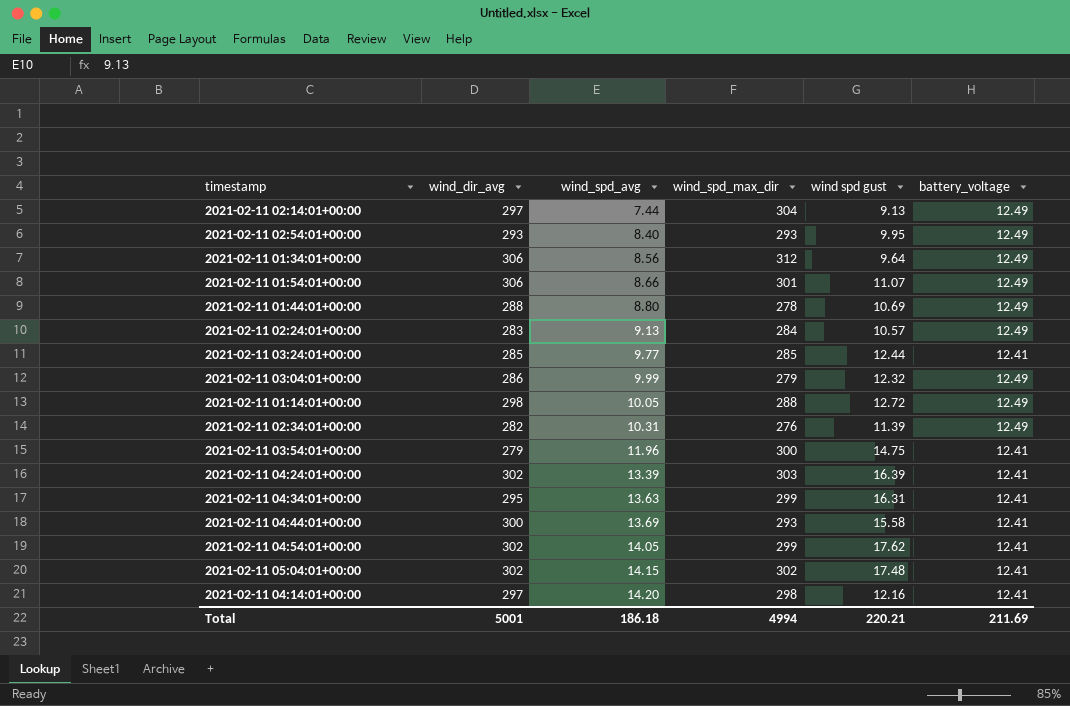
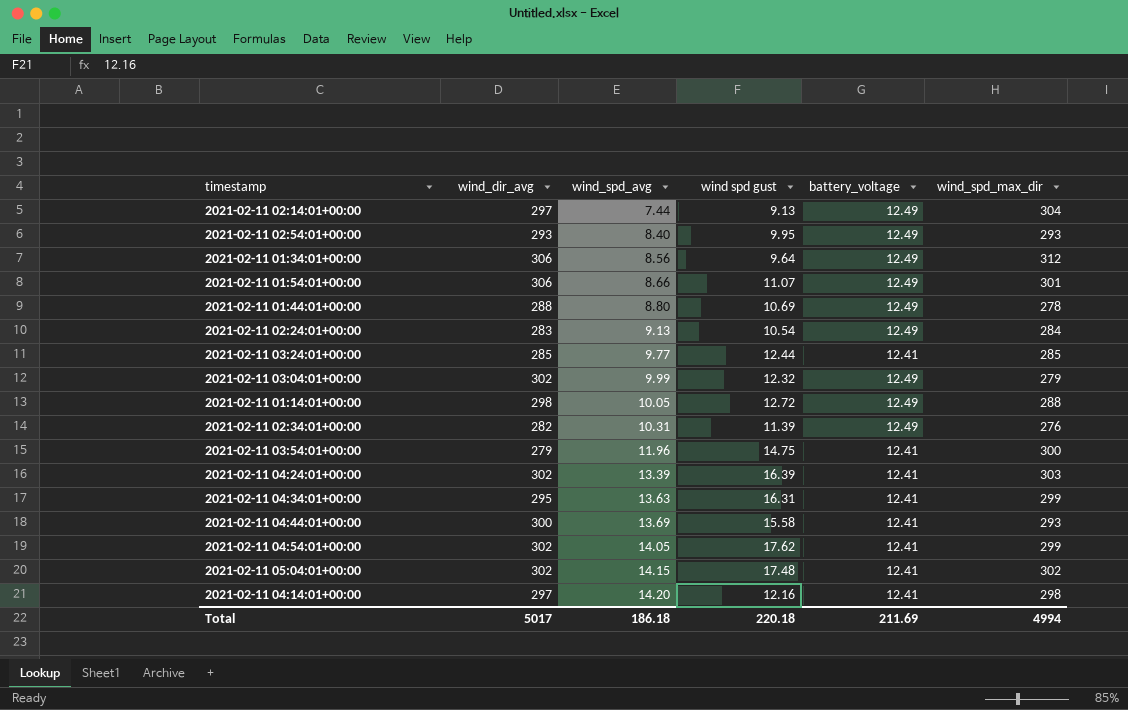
column wind_spd_max_dir | position: 4 -> 6
2021-02-11 02:24:01+00:00 | wind spd gust: 10.57 -> 10.54
2021-02-11 03:04:01+00:00 | wind_dir_avg: 286 -> 302
Total | wind_dir_avg: 5001 -> 5017
Total | wind spd gust: 220.21 -> 220.18

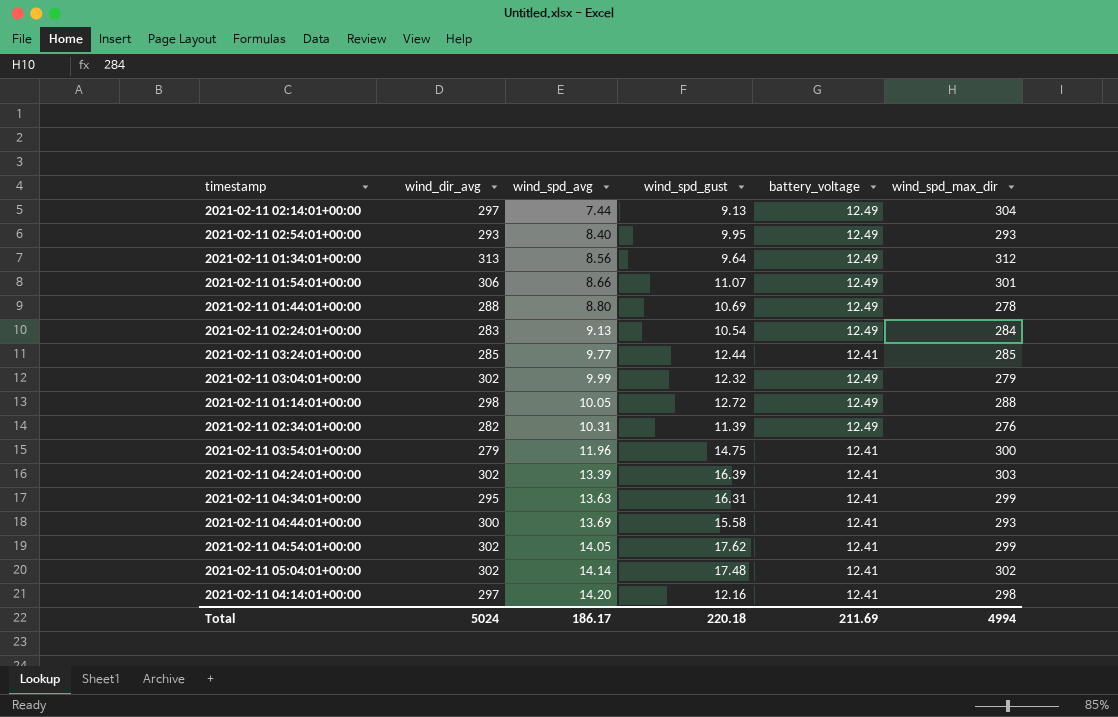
column name: wind spd gust -> wind_spd_gust
2021-02-11 01:34:01+00:00 | wind_dir_avg: 306 -> 313
2021-02-11 05:04:01+00:00 | wind_spd_avg: 14.15 -> 14.14
Total | wind_dir_avg: 5017 -> 5024
Total | wind_spd_avg: 186.18 -> 186.17

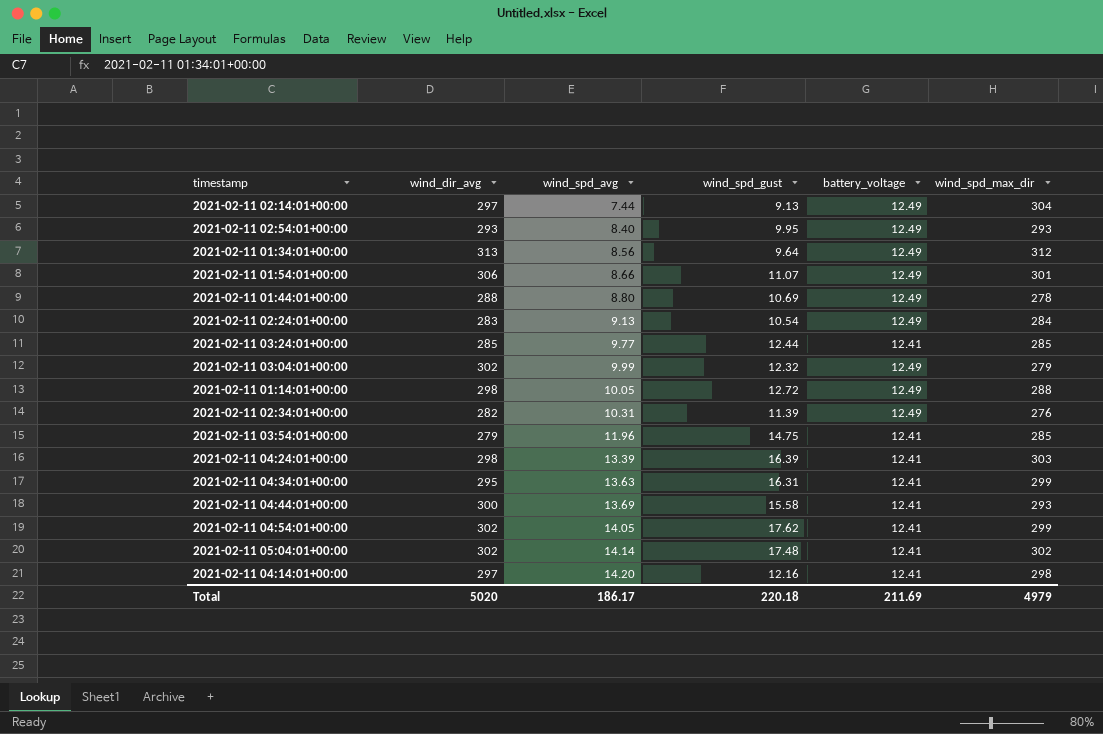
2021-02-11 03:54:01+00:00 | wind_spd_max_dir: 300 -> 285
2021-02-11 04:24:01+00:00 | wind_dir_avg: 302 -> 298
Total | wind_dir_avg: 5024 -> 5020
Total | wind_spd_max_dir: 4994 -> 4979

